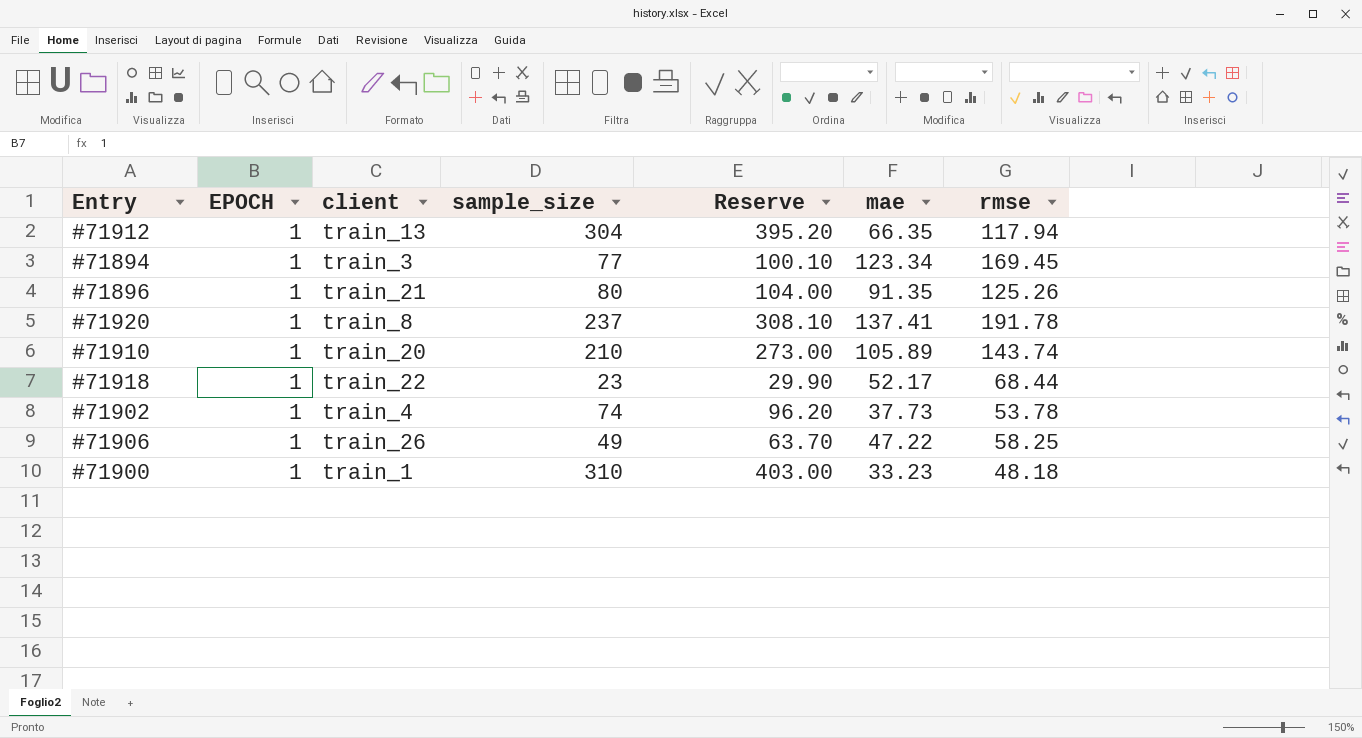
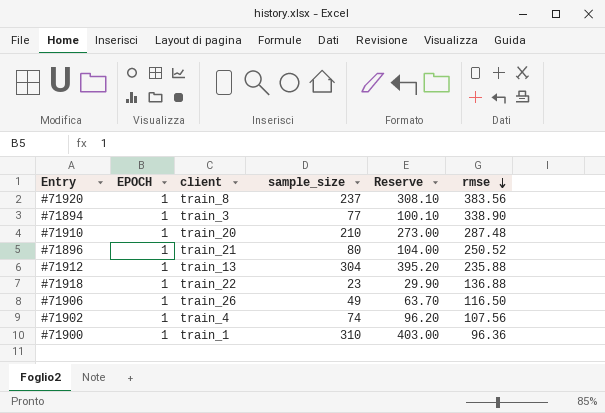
row order: none -> rmse descending
column mae | position: 6 -> none
#71920 | rmse: 191.78 -> 383.56
#71894 | rmse: 169.45 -> 338.90
#71910 | rmse: 143.74 -> 287.48
#71896 | rmse: 125.26 -> 250.52
#71912 | rmse: 117.94 -> 235.88
#71918 | rmse: 68.44 -> 136.88
#71906 | rmse: 58.25 -> 116.50
#71902 | rmse: 53.78 -> 107.56
#71900 | rmse: 48.18 -> 96.36

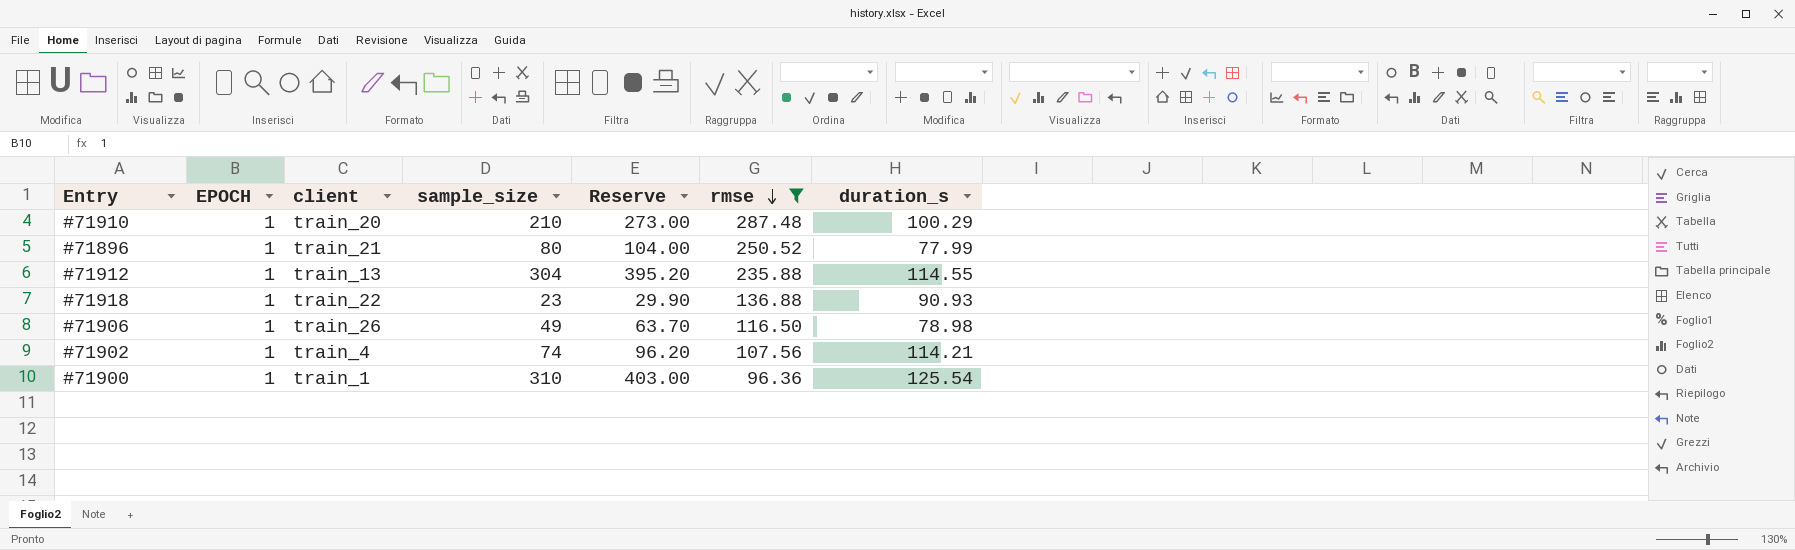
filter: none -> rmse <= 287.48
column duration_s | position: none -> 7

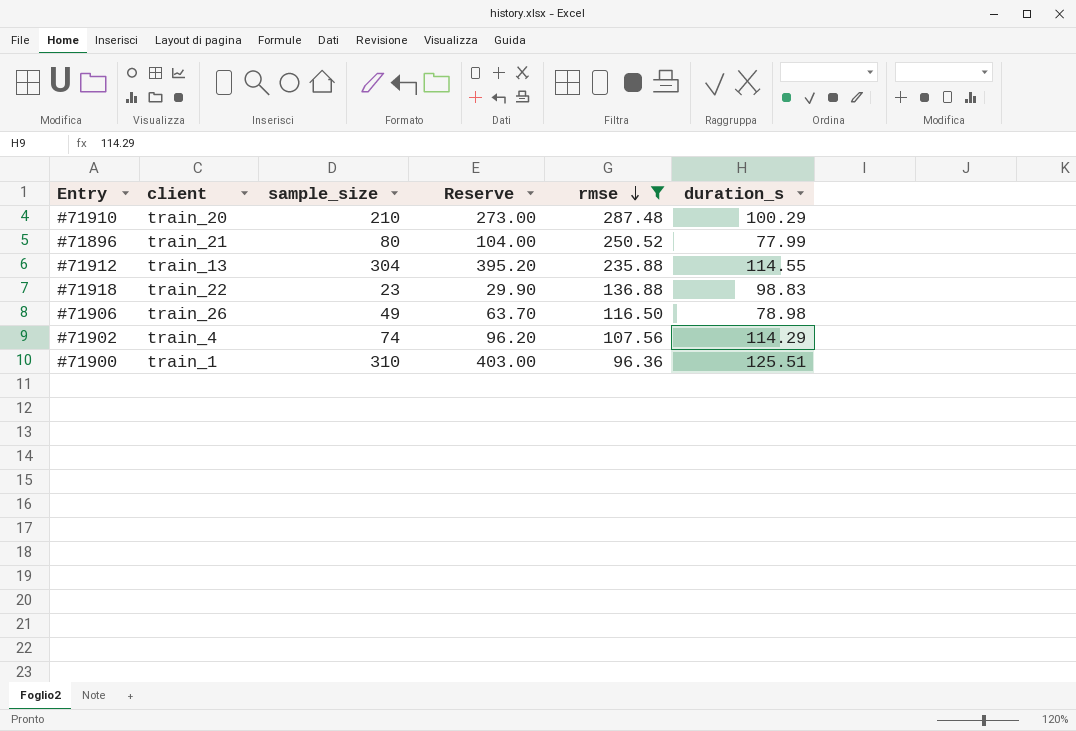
column EPOCH | position: 2 -> none
#71918 | duration_s: 90.93 -> 98.83
#71902 | duration_s: 114.21 -> 114.29
#71900 | duration_s: 125.54 -> 125.51

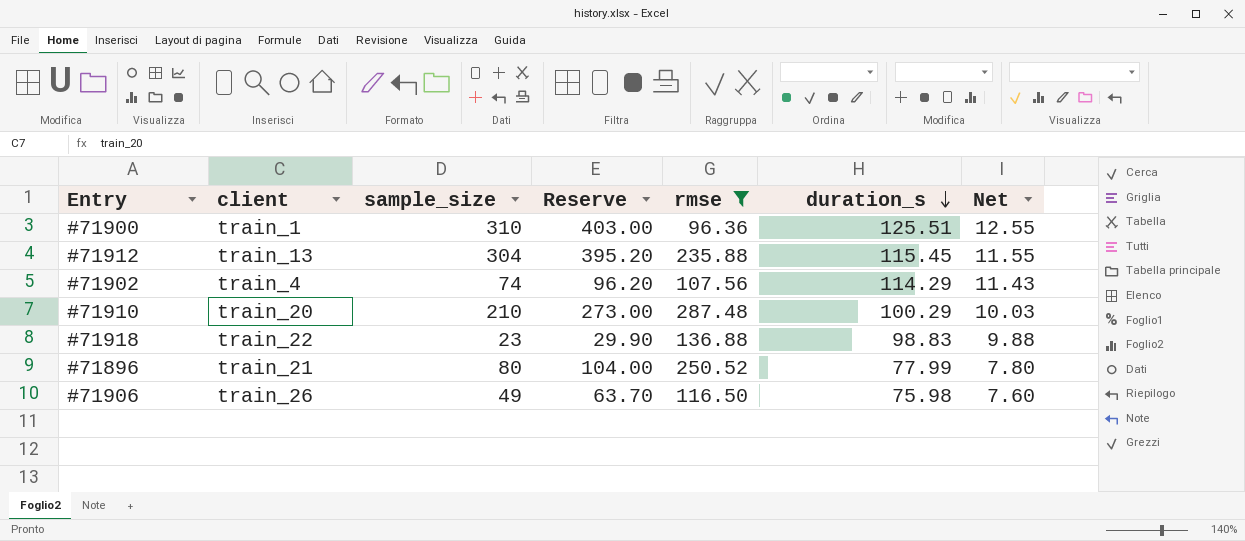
row order: rmse descending -> duration_s descending
column Net | formula: none -> [duration_s] * 0.1
#71912 | duration_s: 114.55 -> 115.45
#71906 | duration_s: 78.98 -> 75.98

